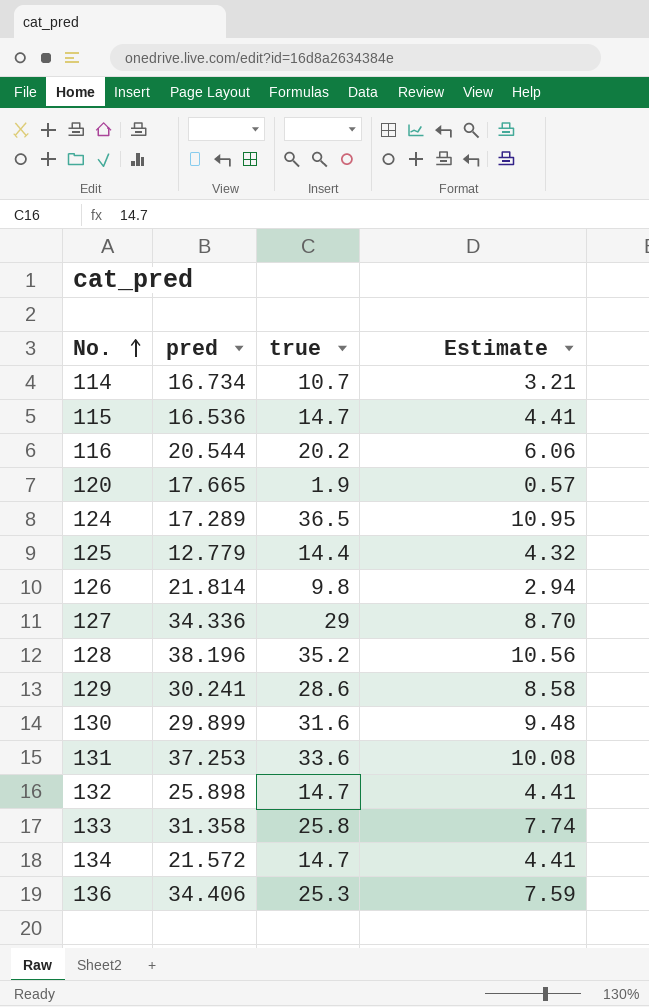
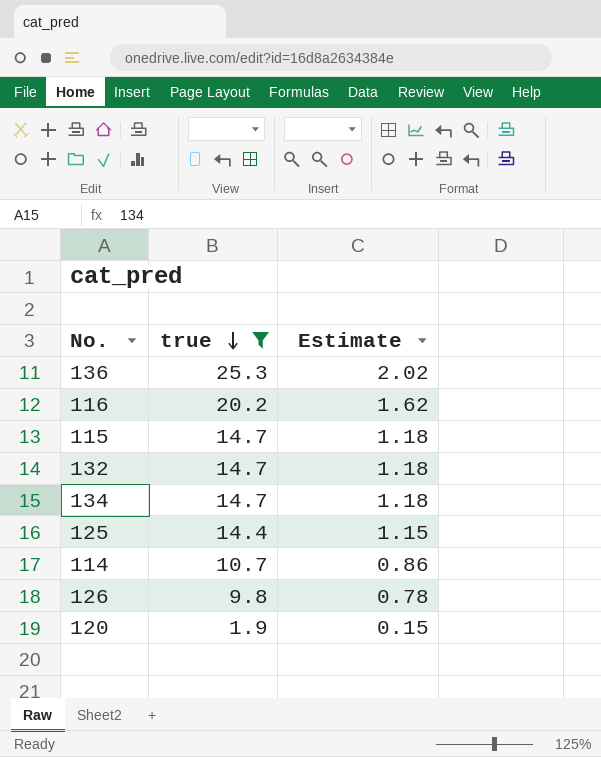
filter: none -> true <= 25.3
row order: No. ascending -> true descending
column pred | position: 2 -> none
column Estimate | formula: [true] * 0.3 -> [true] * 0.08

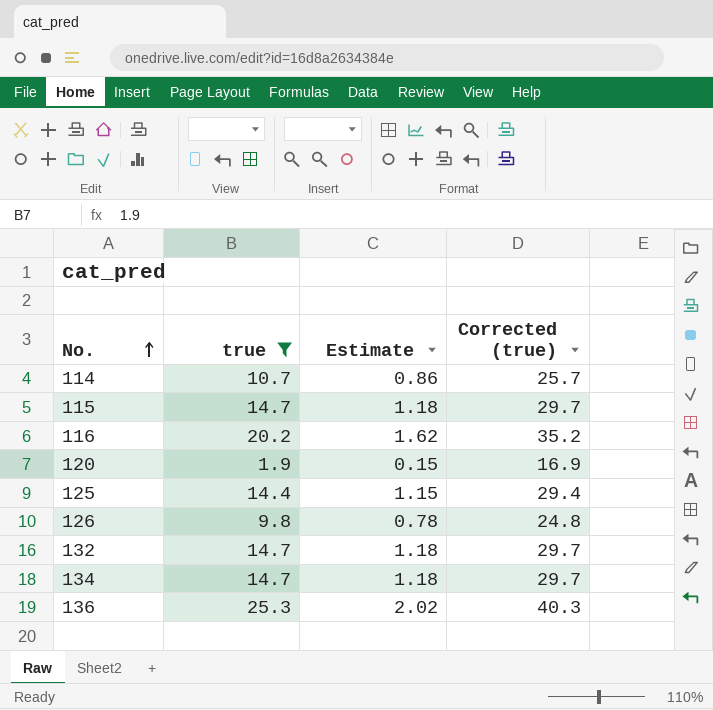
row order: true descending -> No. ascending
column Corrected (true) | formula: none -> [true] + 15

